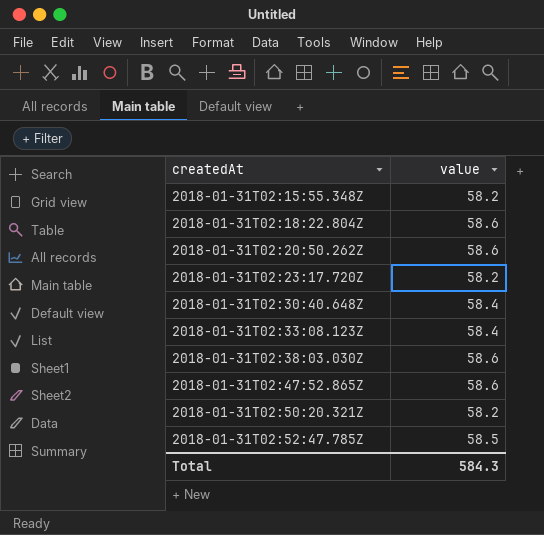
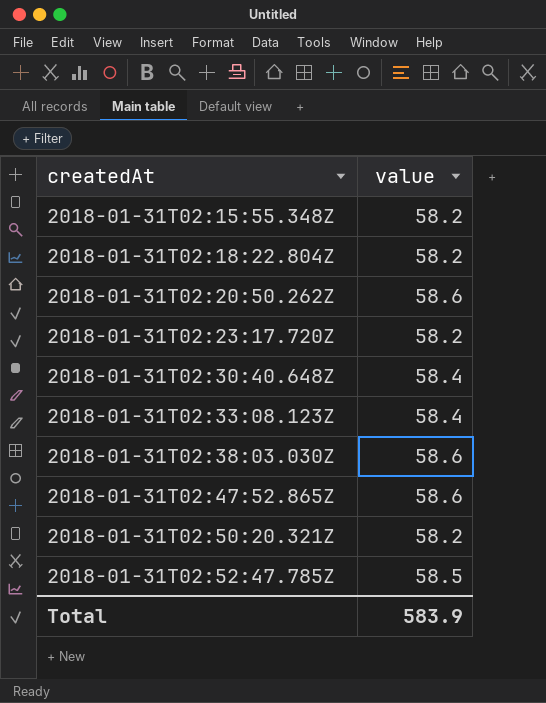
2018-01-31T02:18:22.804Z | value: 58.6 -> 58.2
Total | value: 584.3 -> 583.9

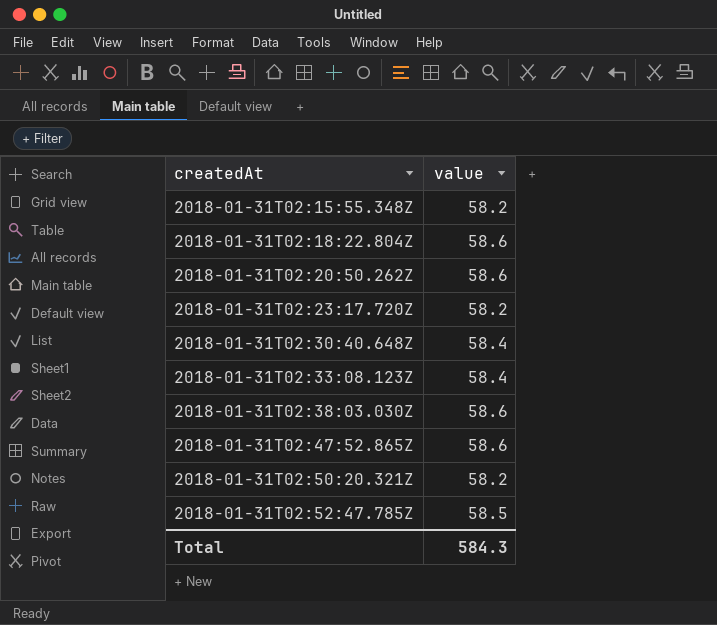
2018-01-31T02:18:22.804Z | value: 58.2 -> 58.6
Total | value: 583.9 -> 584.3

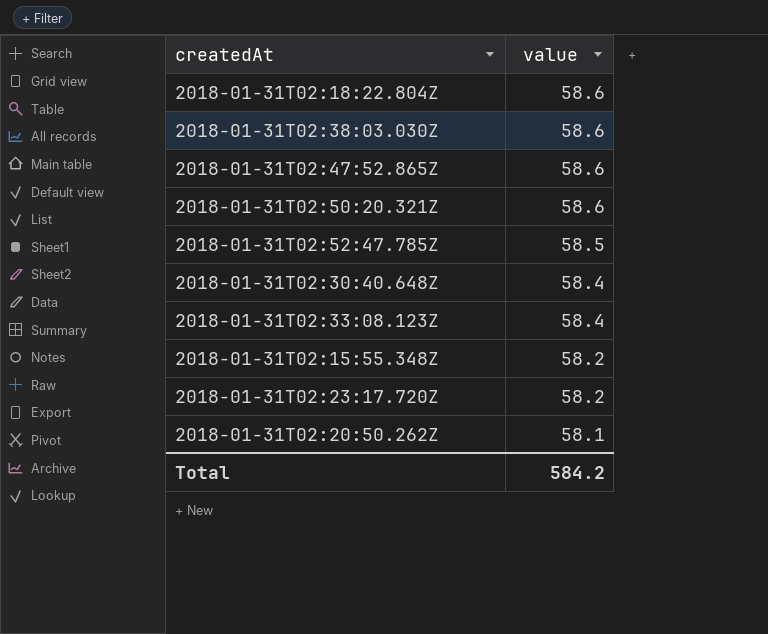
row order: createdAt ascending -> value descending
2018-01-31T02:50:20.321Z | value: 58.2 -> 58.6
2018-01-31T02:20:50.262Z | value: 58.6 -> 58.1
Total | value: 584.3 -> 584.2

